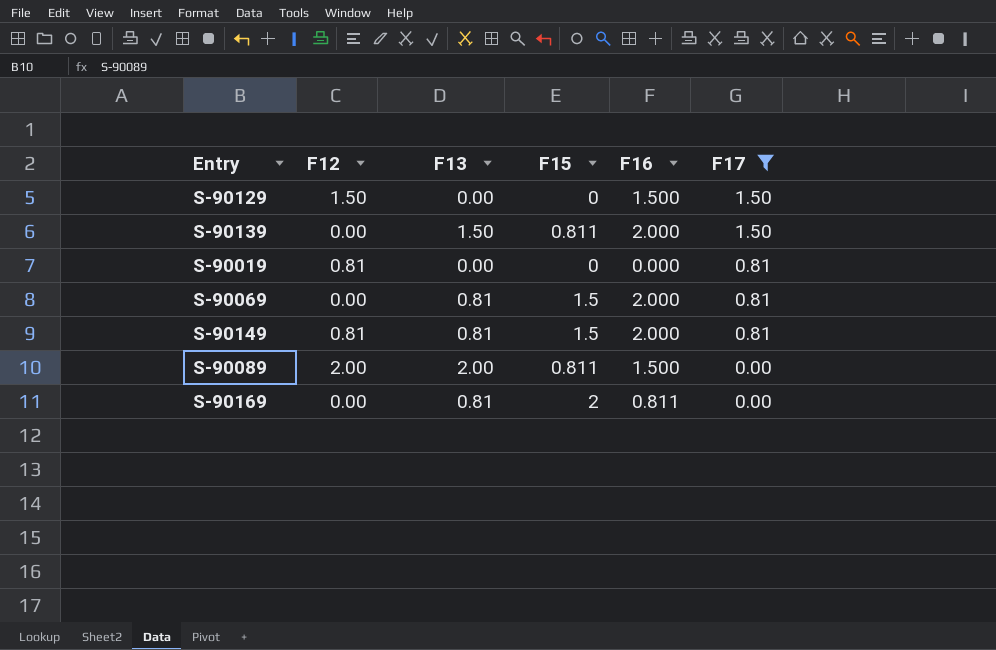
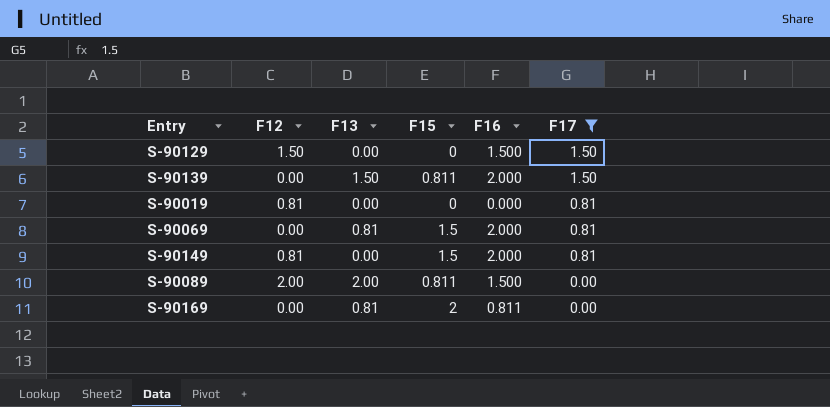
S-90149 | F13: 0.81 -> 0.00

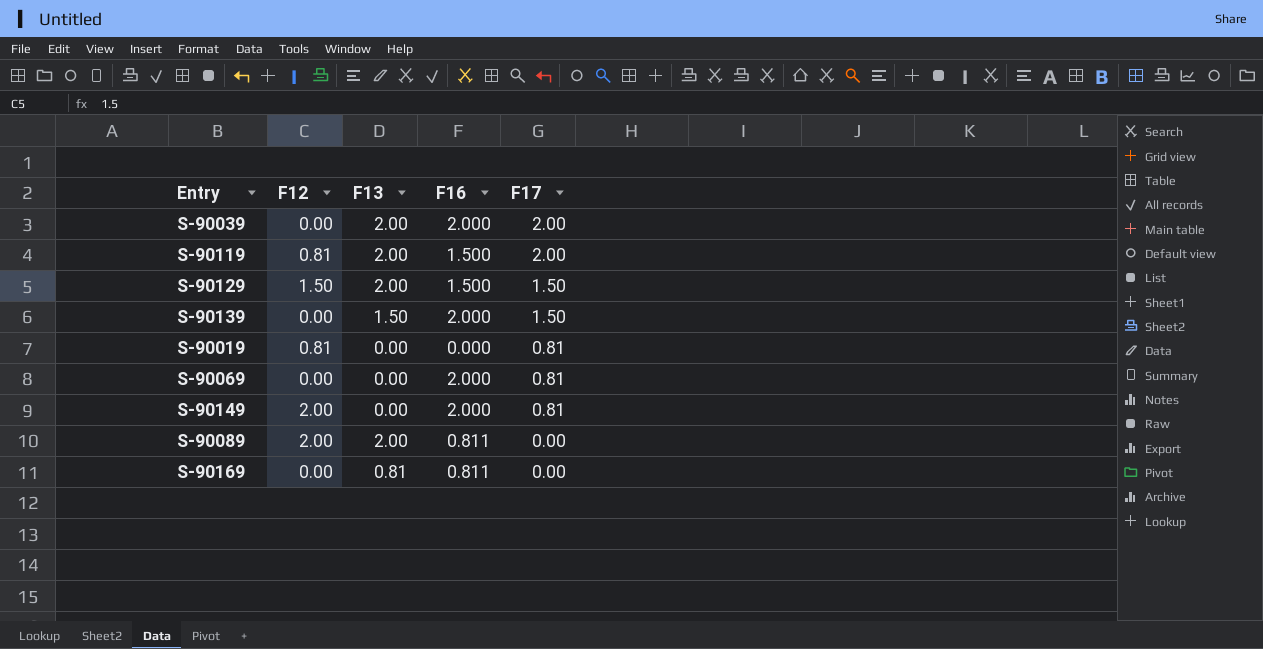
filter: F17 != 2.00 -> none
column F15 | position: 4 -> none
S-90129 | F13: 0.00 -> 2.00
S-90069 | F13: 0.81 -> 0.00
S-90149 | F12: 0.81 -> 2.00
S-90089 | F16: 1.500 -> 0.811

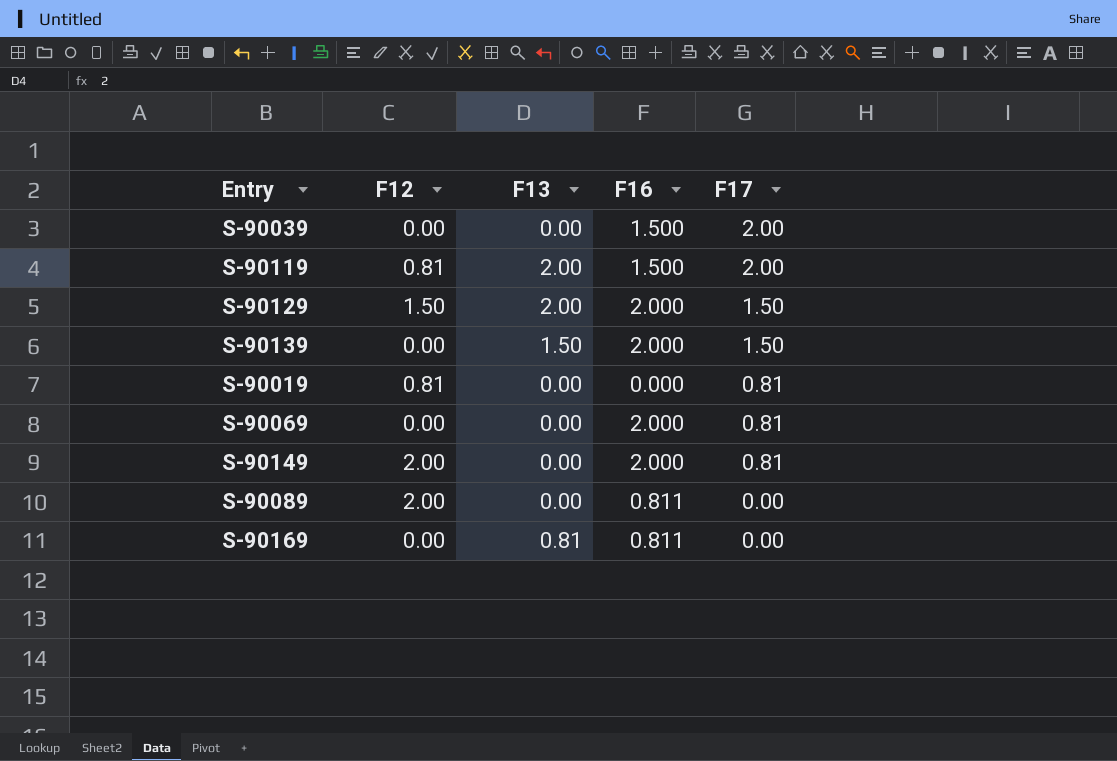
S-90039 | F13: 2.00 -> 0.00
S-90039 | F16: 2.000 -> 1.500
S-90129 | F16: 1.500 -> 2.000
S-90089 | F13: 2.00 -> 0.00

